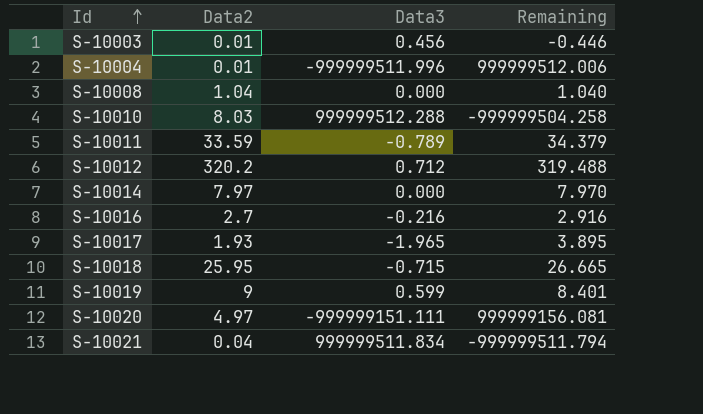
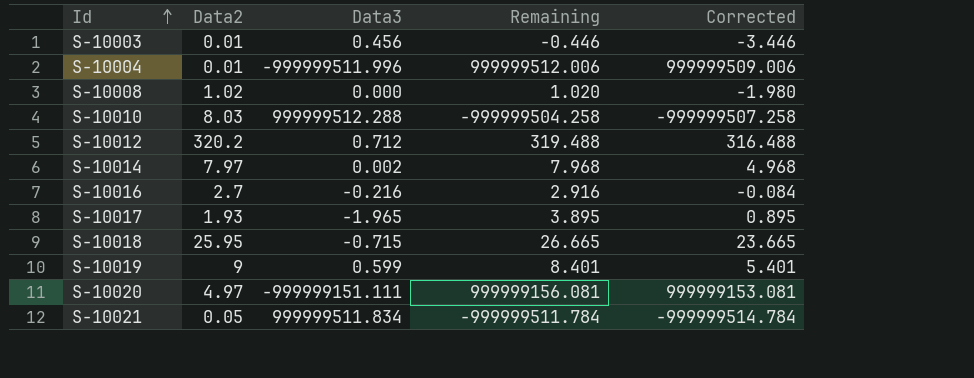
column Corrected | formula: none -> [Remaining] - 3
row S-10011: 33.59 | -0.789 | 34.379 -> none
S-10008 | Data2: 1.04 -> 1.02
S-10008 | Remaining: 1.040 -> 1.020
S-10014 | Data3: 0.000 -> 0.002
S-10014 | Remaining: 7.970 -> 7.968
S-10021 | Data2: 0.04 -> 0.05
S-10021 | Remaining: -999999511.794 -> -999999511.784

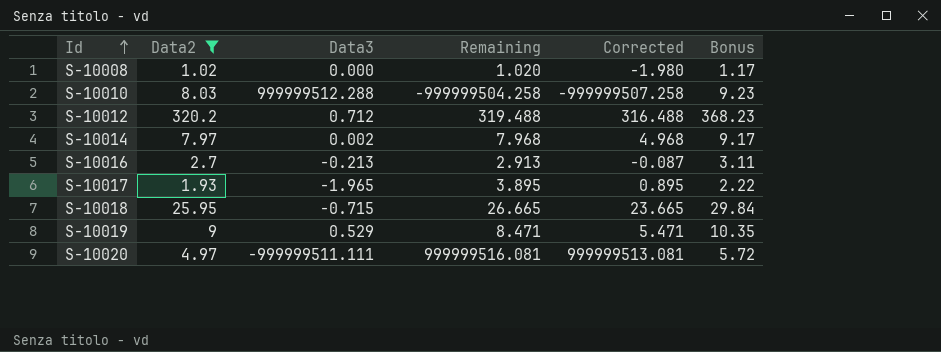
filter: none -> Data2 >= 1.02
column Bonus | formula: none -> [Data2] * 1.15
S-10016 | Data3: -0.216 -> -0.213
S-10016 | Remaining: 2.916 -> 2.913
S-10016 | Corrected: -0.084 -> -0.087
S-10019 | Data3: 0.599 -> 0.529
S-10019 | Remaining: 8.401 -> 8.471
S-10019 | Corrected: 5.401 -> 5.471
S-10020 | Data3: -999999151.111 -> -999999511.111
S-10020 | Remaining: 999999156.081 -> 999999516.081
S-10020 | Corrected: 999999153.081 -> 999999513.081

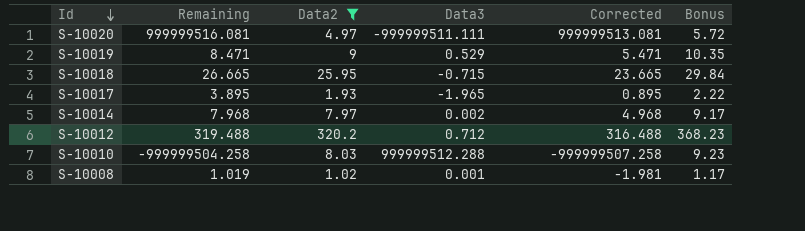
row order: Id ascending -> Id descending
column Remaining | position: 4 -> 2
row S-10016: 2.7 | -0.213 | 2.913 | -0.087 | 3.11 -> none
S-10008 | Remaining: 1.020 -> 1.019
S-10008 | Data3: 0.000 -> 0.001
S-10008 | Corrected: -1.980 -> -1.981

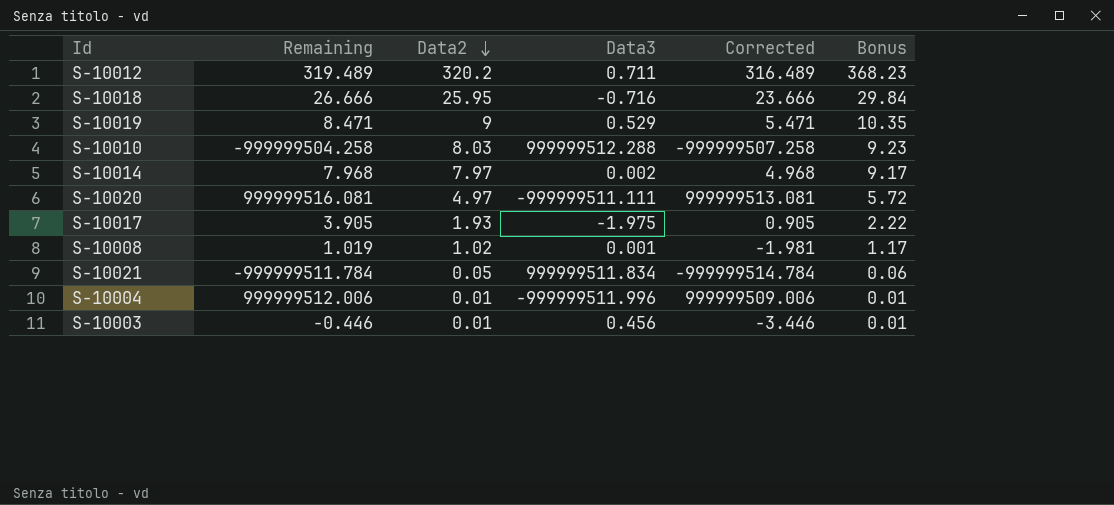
filter: Data2 >= 1.02 -> none
row order: Id descending -> Data2 descending
S-10012 | Remaining: 319.488 -> 319.489
S-10012 | Data3: 0.712 -> 0.711
S-10012 | Corrected: 316.488 -> 316.489
S-10018 | Remaining: 26.665 -> 26.666
S-10018 | Data3: -0.715 -> -0.716
S-10018 | Corrected: 23.665 -> 23.666
S-10017 | Remaining: 3.895 -> 3.905
S-10017 | Data3: -1.965 -> -1.975
S-10017 | Corrected: 0.895 -> 0.905

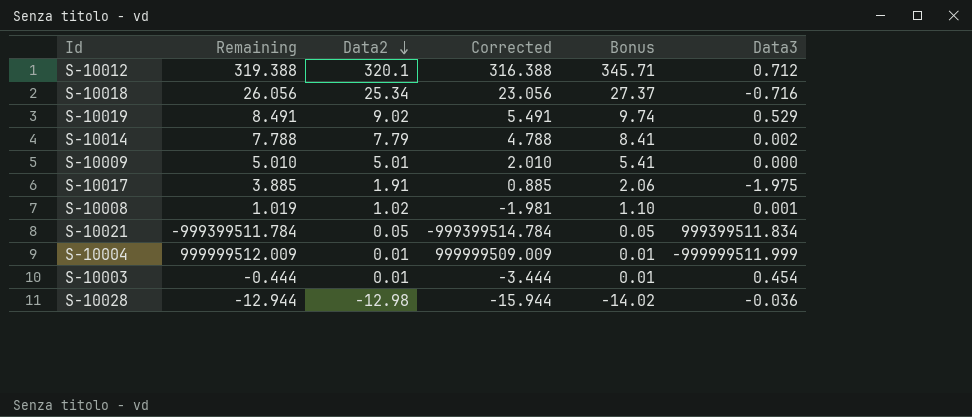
column Bonus | formula: [Data2] * 1.15 -> [Data2] * 1.08
column Data3 | position: 4 -> 6
row S-10010: -999999504.258 | 8.03 | 999999512.288 | -999999507.258 | 9.23 -> none
row S-10020: 999999516.081 | 4.97 | -999999511.111 | 999999513.081 | 5.72 -> none
S-10012 | Remaining: 319.489 -> 319.388
S-10012 | Data2: 320.2 -> 320.1
S-10012 | Corrected: 316.489 -> 316.388
S-10012 | Data3: 0.711 -> 0.712
S-10018 | Remaining: 26.666 -> 26.056
S-10018 | Data2: 25.95 -> 25.34
S-10018 | Corrected: 23.666 -> 23.056
S-10019 | Remaining: 8.471 -> 8.491
S-10019 | Data2: 9 -> 9.02
S-10019 | Corrected: 5.471 -> 5.491
S-10014 | Remaining: 7.968 -> 7.788
S-10014 | Data2: 7.97 -> 7.79
S-10014 | Corrected: 4.968 -> 4.788
row S-10009: none -> 5.010 | 5.01 | 2.010 | 5.41 | 0.000
S-10017 | Remaining: 3.905 -> 3.885
S-10017 | Data2: 1.93 -> 1.91
S-10017 | Corrected: 0.905 -> 0.885
S-10021 | Remaining: -999999511.784 -> -999399511.784
S-10021 | Corrected: -999999514.784 -> -999399514.784
S-10021 | Data3: 999999511.834 -> 999399511.834
S-10004 | Remaining: 999999512.006 -> 999999512.009
S-10004 | Corrected: 999999509.006 -> 999999509.009
S-10004 | Data3: -999999511.996 -> -999999511.999
S-10003 | Remaining: -0.446 -> -0.444
S-10003 | Corrected: -3.446 -> -3.444
S-10003 | Data3: 0.456 -> 0.454
row S-10028: none -> -12.944 | -12.98 | -15.944 | -14.02 | -0.036

